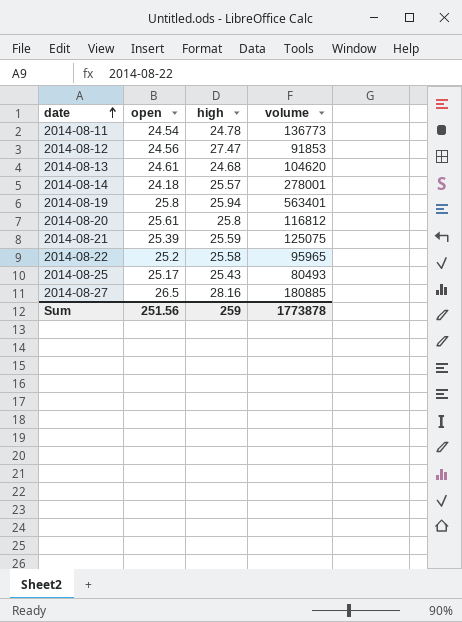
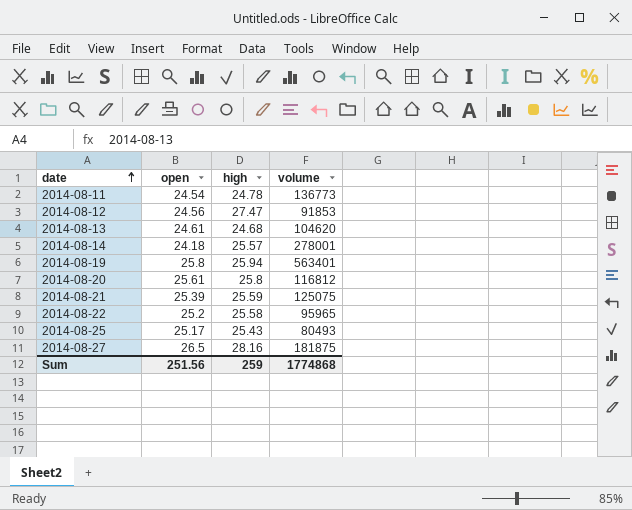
2014-08-27 | volume: 180885 -> 181875
Sum | volume: 1773878 -> 1774868

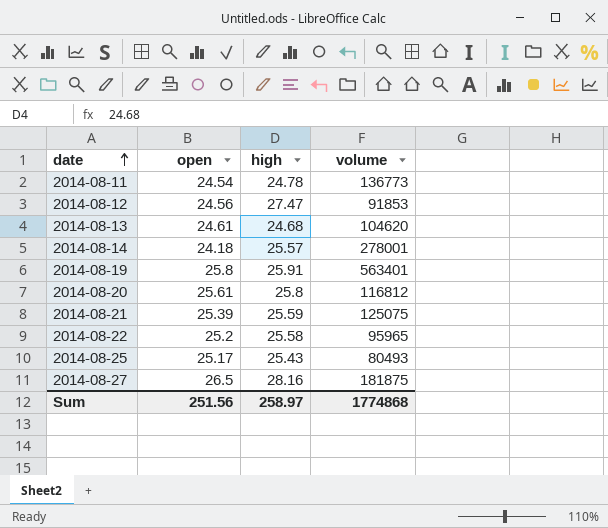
2014-08-19 | high: 25.94 -> 25.91
Sum | high: 259 -> 258.97

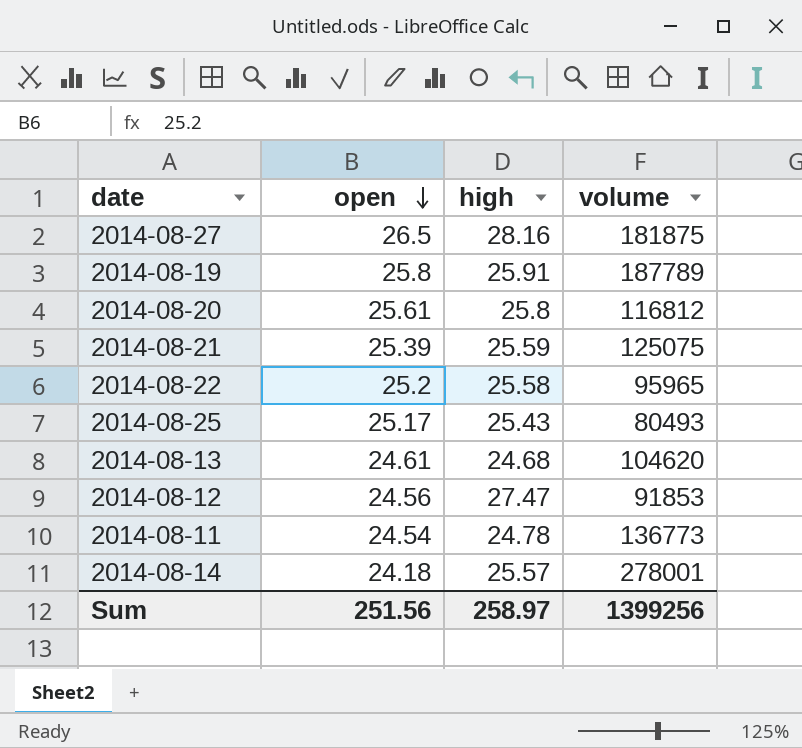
row order: date ascending -> open descending
2014-08-19 | volume: 563401 -> 187789
Sum | volume: 1774868 -> 1399256

